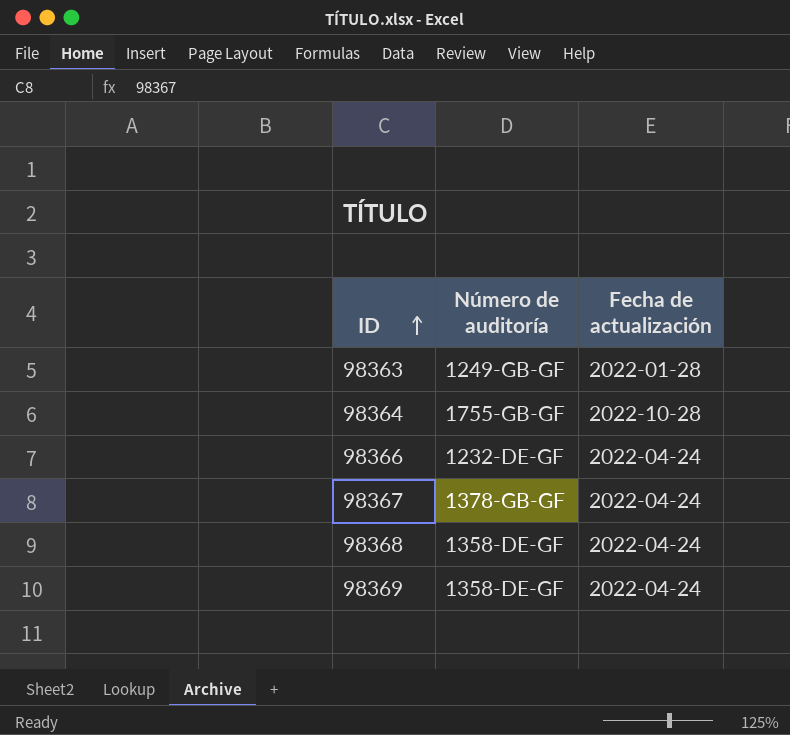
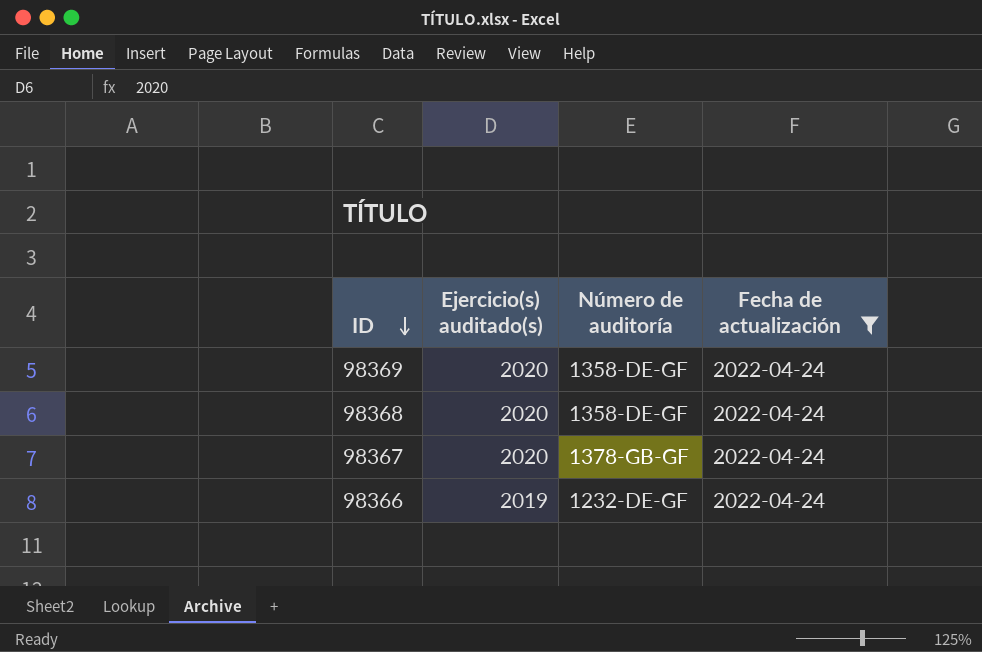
filter: none -> Fecha de actualización = 2022-04-24
row order: ID ascending -> ID descending
column Ejercicio(s) auditado(s) | position: none -> 2

